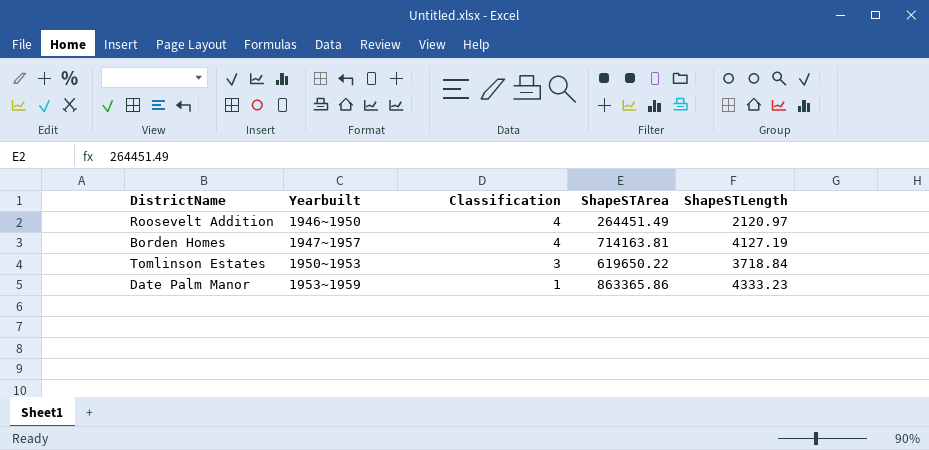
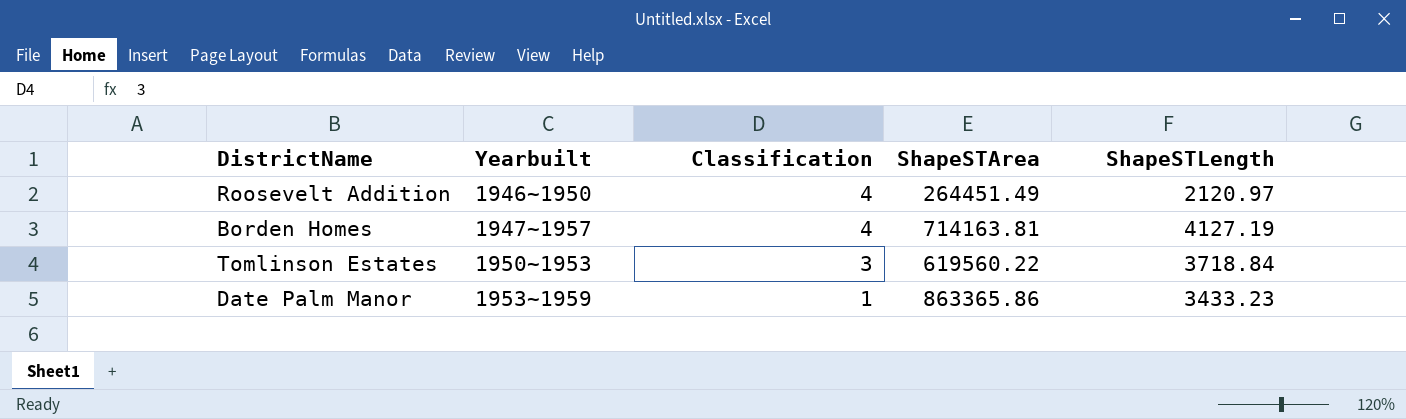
Tomlinson Estates | ShapeSTArea: 619650.22 -> 619560.22
Date Palm Manor | ShapeSTLength: 4333.23 -> 3433.23

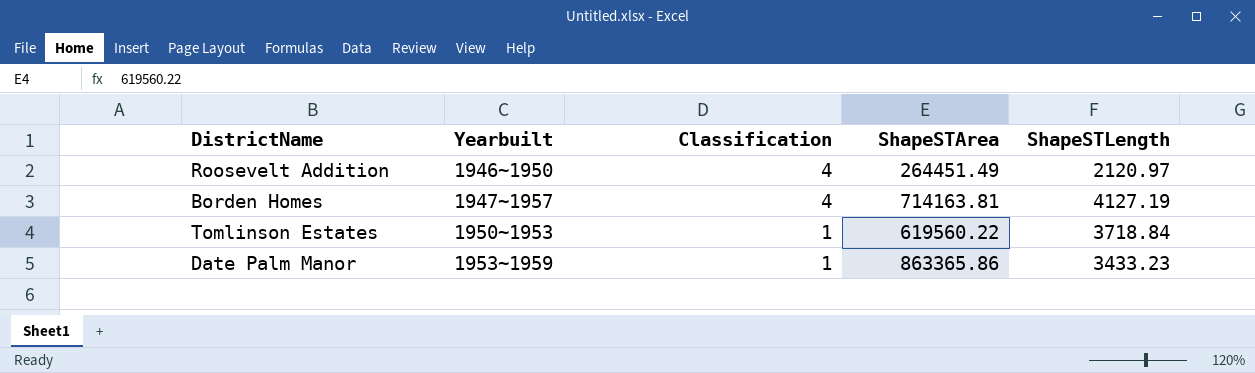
Tomlinson Estates | Classification: 3 -> 1

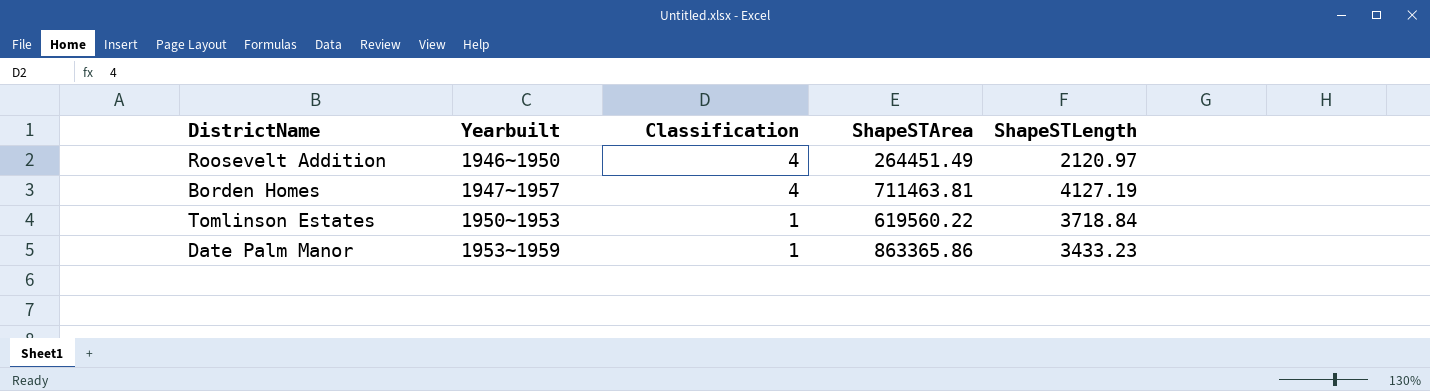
Borden Homes | ShapeSTArea: 714163.81 -> 711463.81

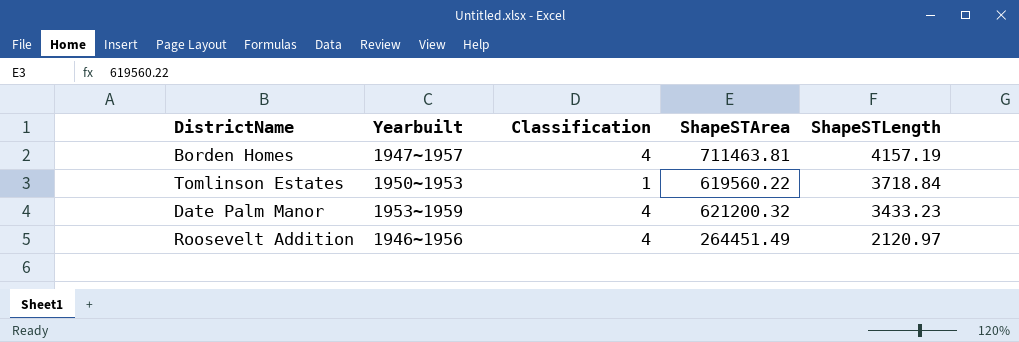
row order: Yearbuilt ascending -> ShapeSTLength descending
Borden Homes | ShapeSTLength: 4127.19 -> 4157.19
Date Palm Manor | Classification: 1 -> 4
Date Palm Manor | ShapeSTArea: 863365.86 -> 621200.32
Roosevelt Addition | Yearbuilt: 1946~1950 -> 1946~1956

